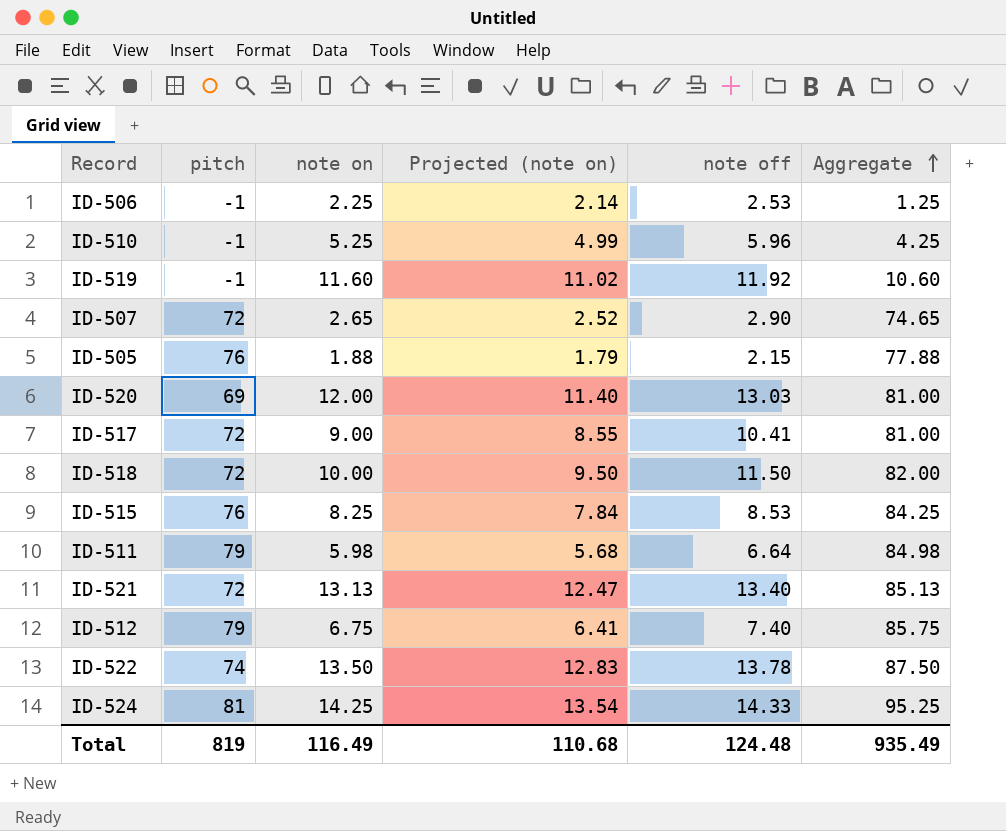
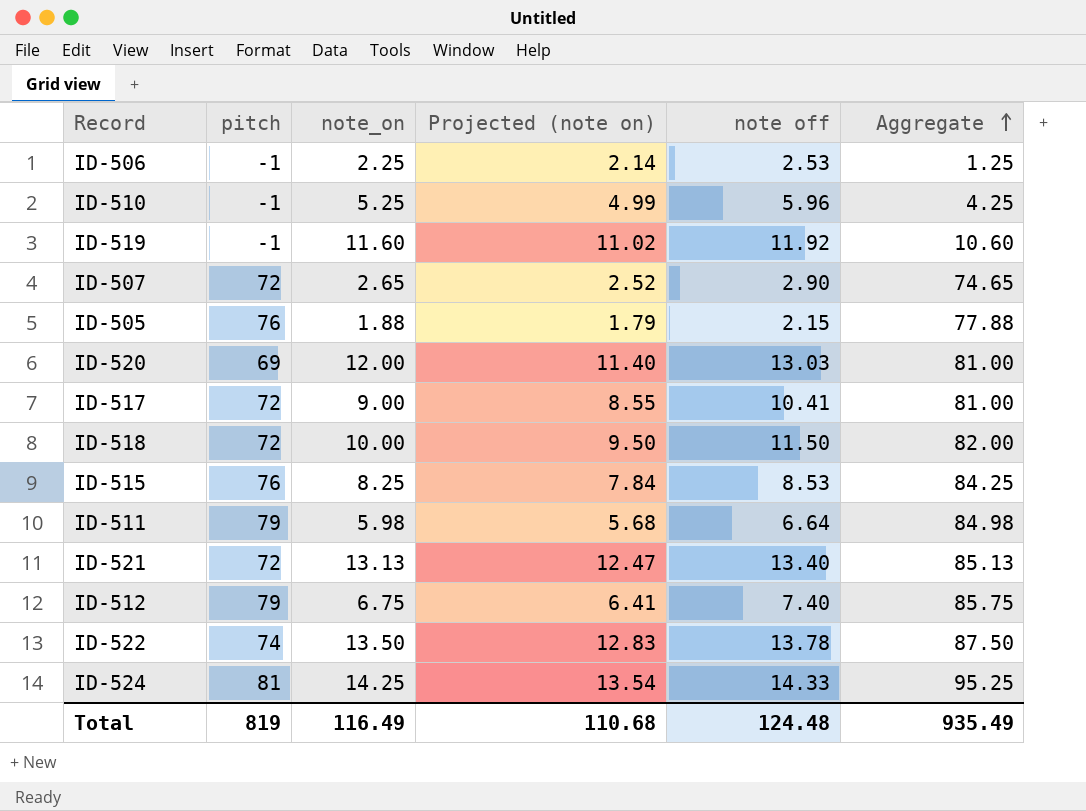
column name: note on -> note_on

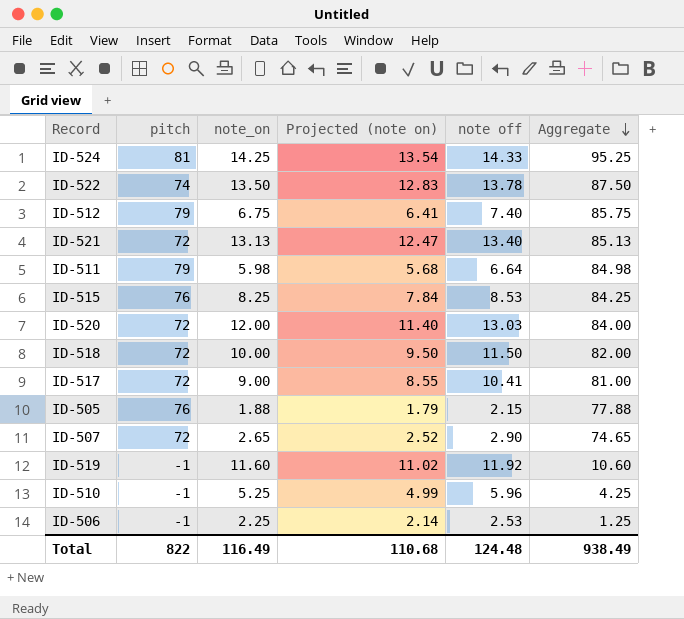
row order: Aggregate ascending -> Aggregate descending
ID-520 | pitch: 69 -> 72
ID-520 | Aggregate: 81.00 -> 84.00
Total | pitch: 819 -> 822
Total | Aggregate: 935.49 -> 938.49

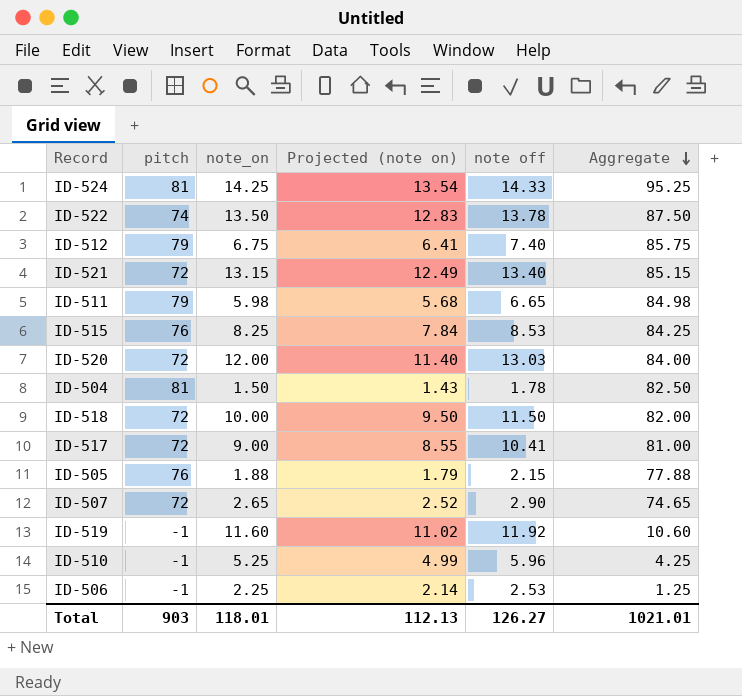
ID-521 | note_on: 13.13 -> 13.15
ID-521 | Projected (note on): 12.47 -> 12.49
ID-521 | Aggregate: 85.13 -> 85.15
ID-511 | note off: 6.64 -> 6.65
row ID-504: none -> 81 | 1.50 | 1.43 | 1.78 | 82.50
Total | pitch: 822 -> 903
Total | note_on: 116.49 -> 118.01
Total | Projected (note on): 110.68 -> 112.13
Total | note off: 124.48 -> 126.27
Total | Aggregate: 938.49 -> 1021.01

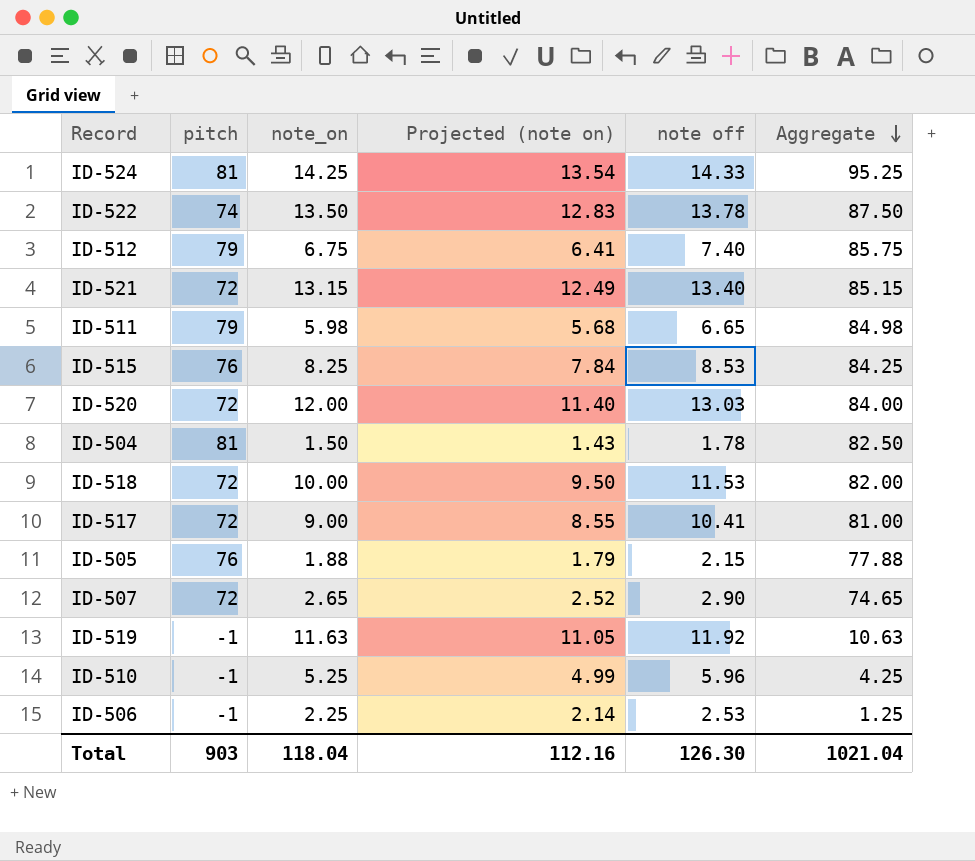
ID-518 | note off: 11.50 -> 11.53
ID-519 | note_on: 11.60 -> 11.63
ID-519 | Projected (note on): 11.02 -> 11.05
ID-519 | Aggregate: 10.60 -> 10.63
Total | note_on: 118.01 -> 118.04
Total | Projected (note on): 112.13 -> 112.16
Total | note off: 126.27 -> 126.30
Total | Aggregate: 1021.01 -> 1021.04

